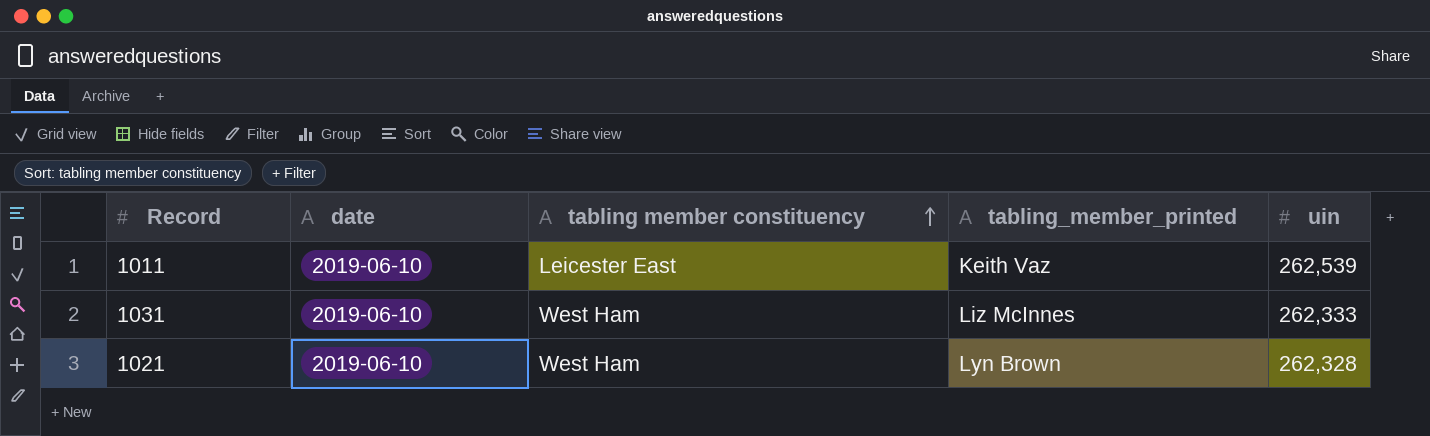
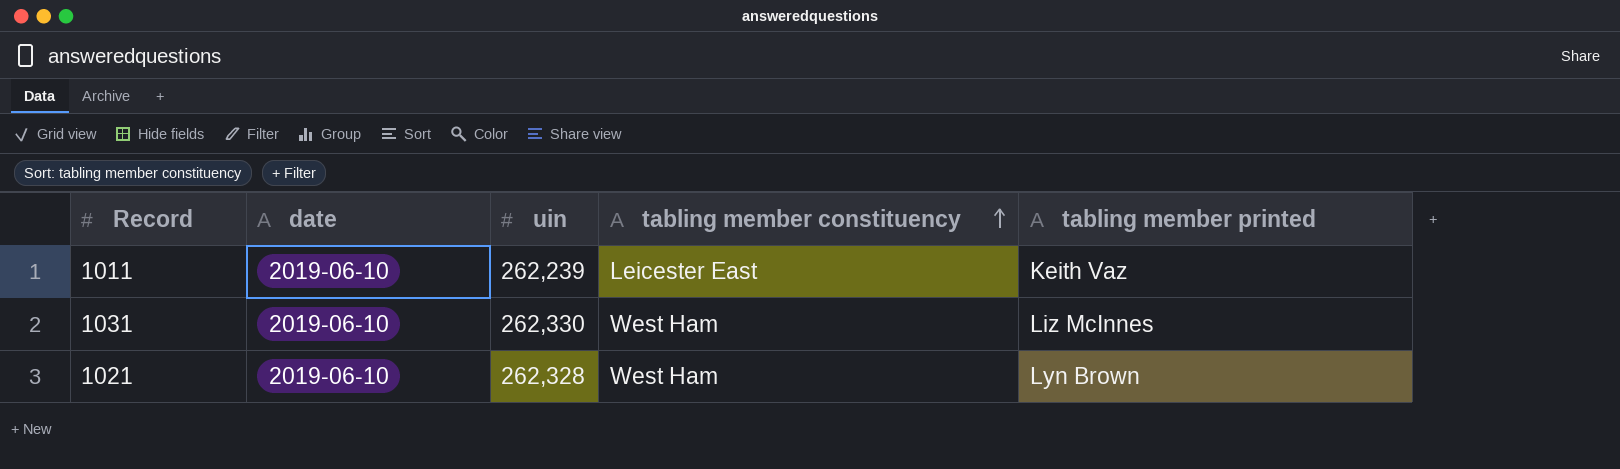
column uin | position: 5 -> 3
column name: tabling_member_printed -> tabling member printed
1011 | uin: 262,539 -> 262,239
1031 | uin: 262,333 -> 262,330

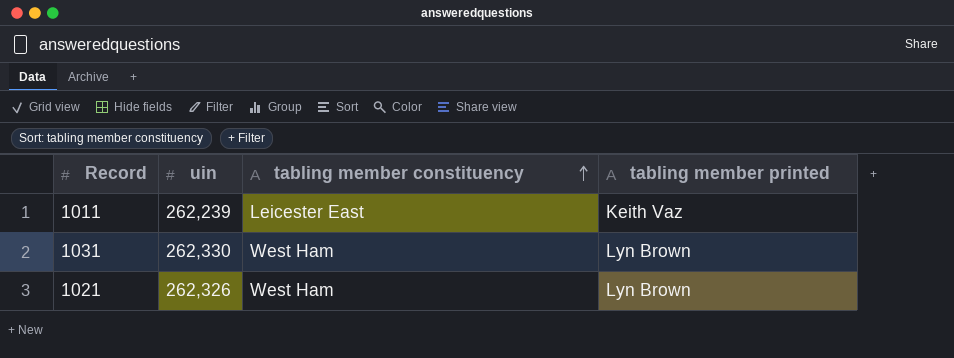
column date | position: 2 -> none
1031 | tabling member printed: Liz McInnes -> Lyn Brown
1021 | uin: 262,328 -> 262,326

